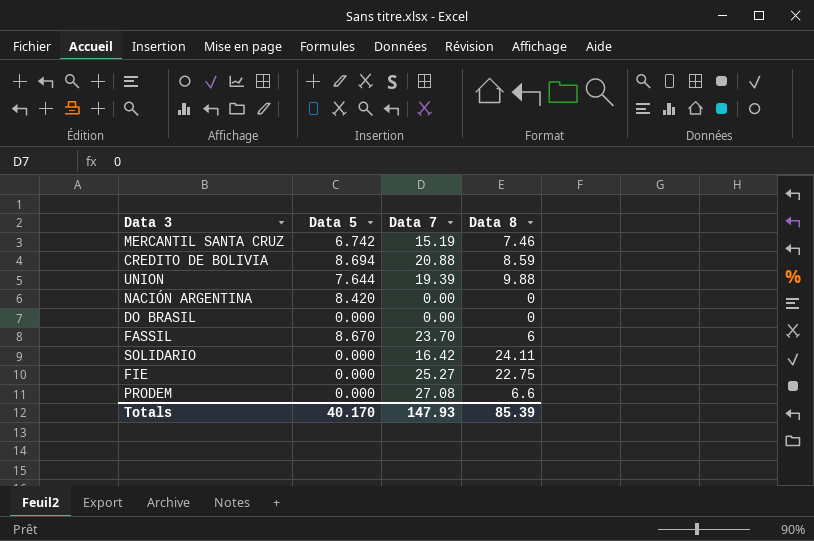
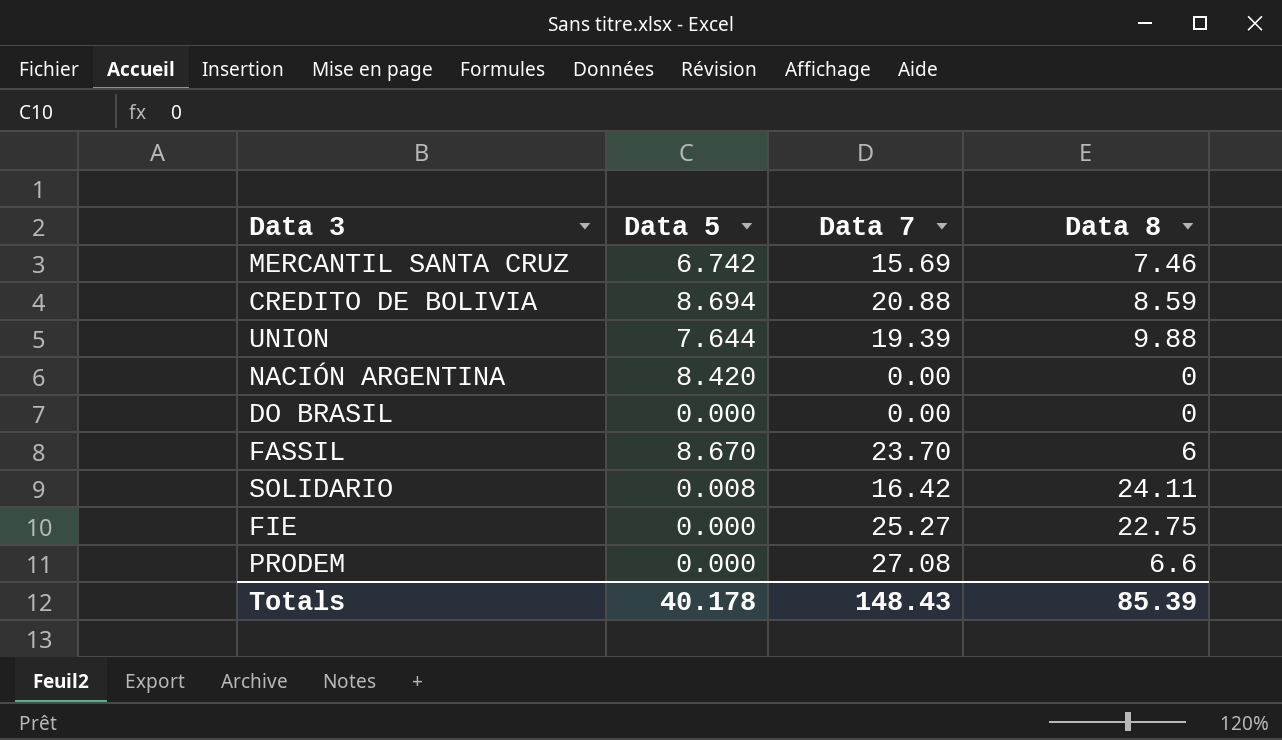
MERCANTIL SANTA CRUZ | Data 7: 15.19 -> 15.69
SOLIDARIO | Data 5: 0.000 -> 0.008
Totals | Data 5: 40.170 -> 40.178
Totals | Data 7: 147.93 -> 148.43

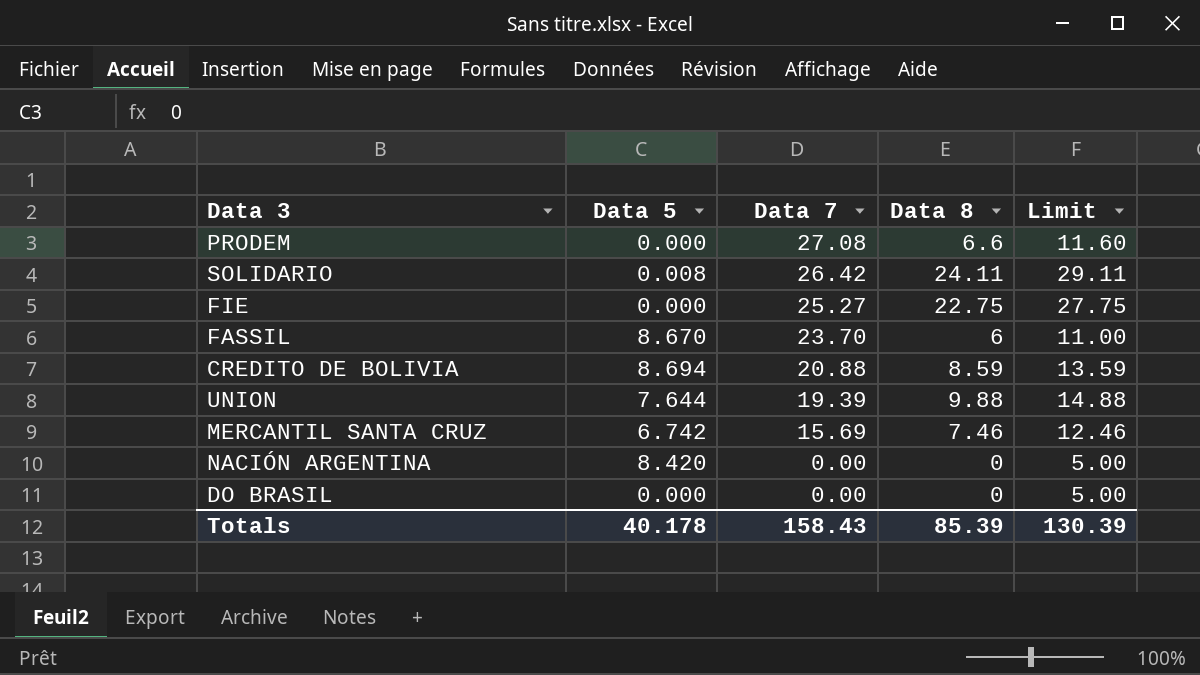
row order: none -> Data 7 descending
column Limit | formula: none -> [Data 8] + 5
SOLIDARIO | Data 7: 16.42 -> 26.42
Totals | Data 7: 148.43 -> 158.43

